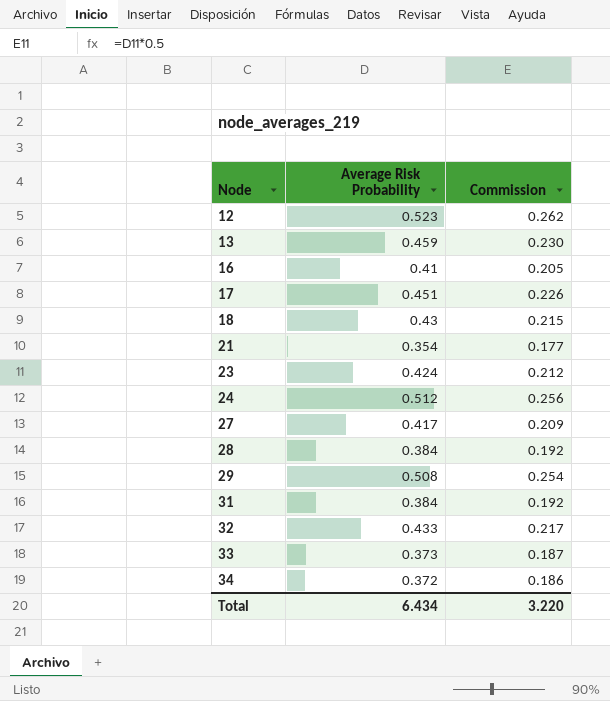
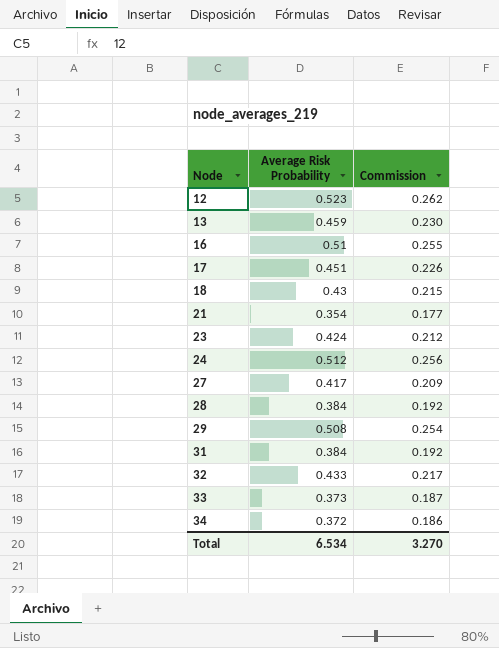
16 | Average Risk Probability: 0.41 -> 0.51
16 | Commission: 0.205 -> 0.255
Total | Average Risk Probability: 6.434 -> 6.534
Total | Commission: 3.220 -> 3.270

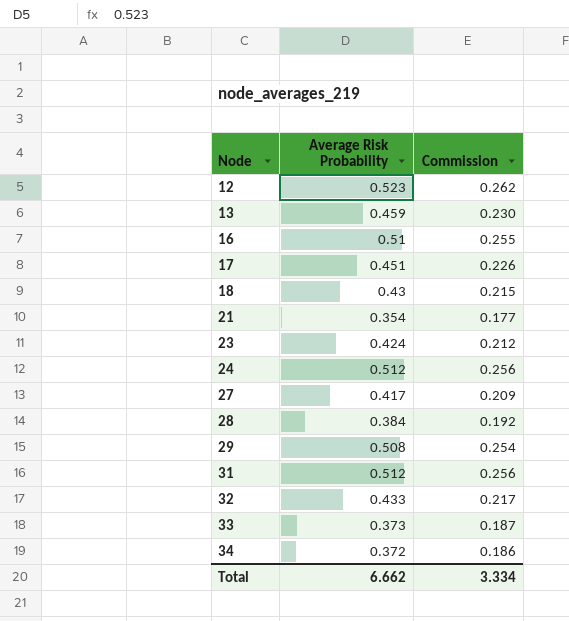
31 | Average Risk Probability: 0.384 -> 0.512
31 | Commission: 0.192 -> 0.256
Total | Average Risk Probability: 6.534 -> 6.662
Total | Commission: 3.270 -> 3.334

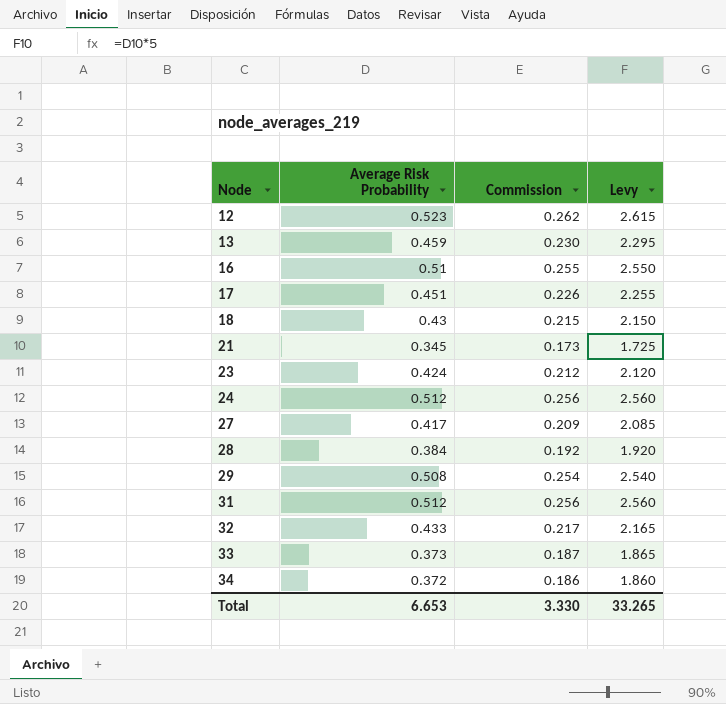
column Levy | formula: none -> [Average Risk Probability] * 5
21 | Average Risk Probability: 0.354 -> 0.345
21 | Commission: 0.177 -> 0.173
Total | Average Risk Probability: 6.662 -> 6.653
Total | Commission: 3.334 -> 3.330

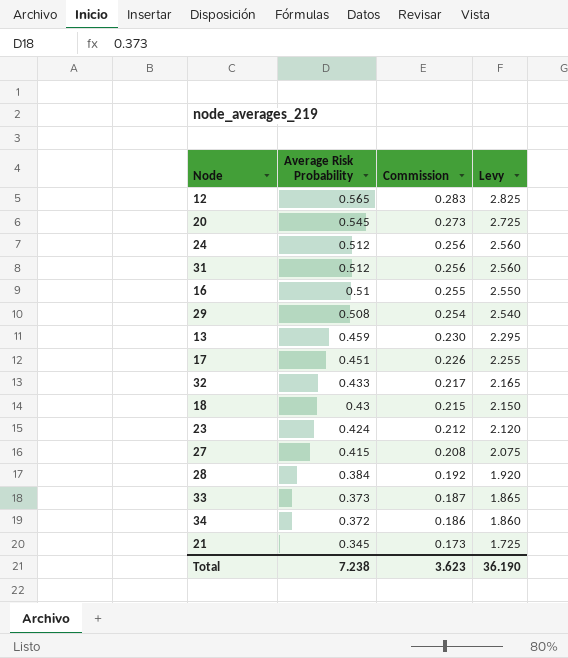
row order: Node ascending -> Average Risk Probability descending
12 | Average Risk Probability: 0.523 -> 0.565
12 | Commission: 0.262 -> 0.283
12 | Levy: 2.615 -> 2.825
row 20: none -> 0.545 | 0.273 | 2.725
27 | Average Risk Probability: 0.417 -> 0.415
27 | Commission: 0.209 -> 0.208
27 | Levy: 2.085 -> 2.075
Total | Average Risk Probability: 6.653 -> 7.238
Total | Commission: 3.330 -> 3.623
Total | Levy: 33.265 -> 36.190

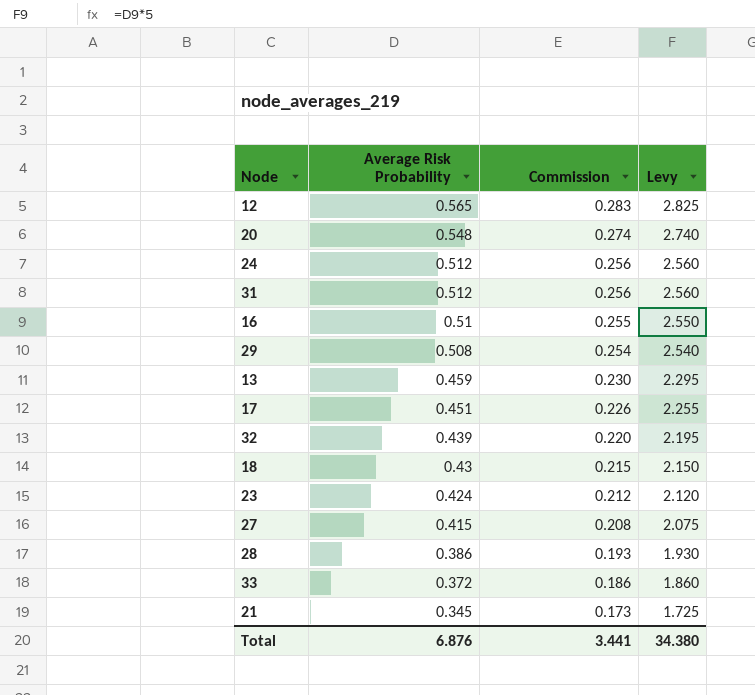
row 34: 0.372 | 0.186 | 1.860 -> none
20 | Average Risk Probability: 0.545 -> 0.548
20 | Commission: 0.273 -> 0.274
20 | Levy: 2.725 -> 2.740
32 | Average Risk Probability: 0.433 -> 0.439
32 | Commission: 0.217 -> 0.220
32 | Levy: 2.165 -> 2.195
28 | Average Risk Probability: 0.384 -> 0.386
28 | Commission: 0.192 -> 0.193
28 | Levy: 1.920 -> 1.930
33 | Average Risk Probability: 0.373 -> 0.372
33 | Commission: 0.187 -> 0.186
33 | Levy: 1.865 -> 1.860
Total | Average Risk Probability: 7.238 -> 6.876
Total | Commission: 3.623 -> 3.441
Total | Levy: 36.190 -> 34.380

